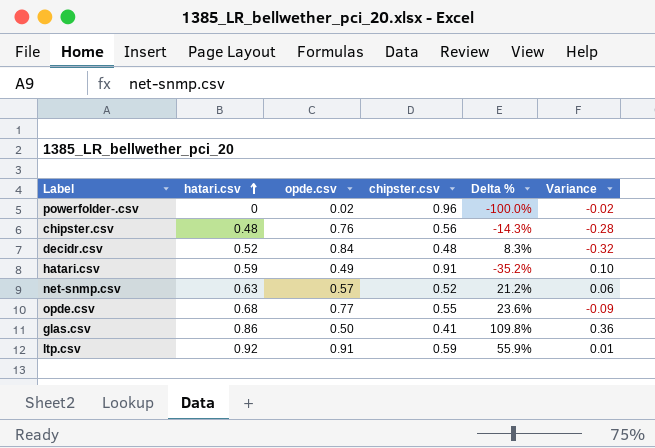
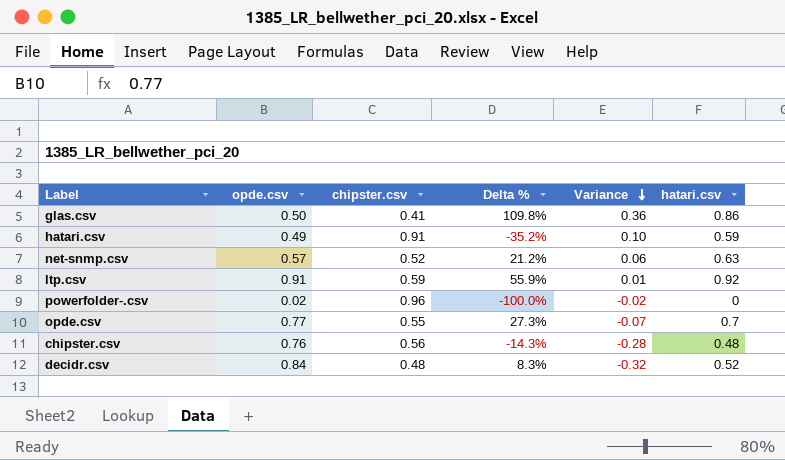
row order: hatari.csv ascending -> Variance descending
column hatari.csv | position: 2 -> 6
opde.csv | Delta %: 23.6% -> 27.3%
opde.csv | Variance: -0.09 -> -0.07
opde.csv | hatari.csv: 0.68 -> 0.7

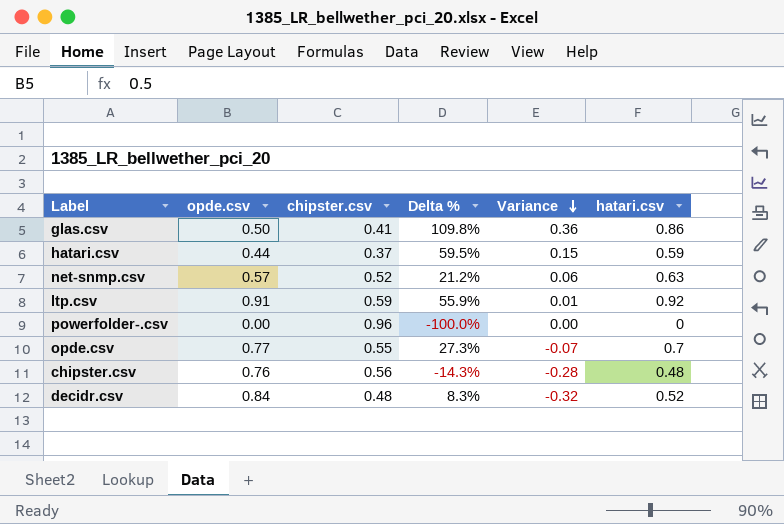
hatari.csv | opde.csv: 0.49 -> 0.44
hatari.csv | chipster.csv: 0.91 -> 0.37
hatari.csv | Delta %: -35.2% -> 59.5%
hatari.csv | Variance: 0.10 -> 0.15
powerfolder-.csv | opde.csv: 0.02 -> 0.00
powerfolder-.csv | Variance: -0.02 -> 0.00

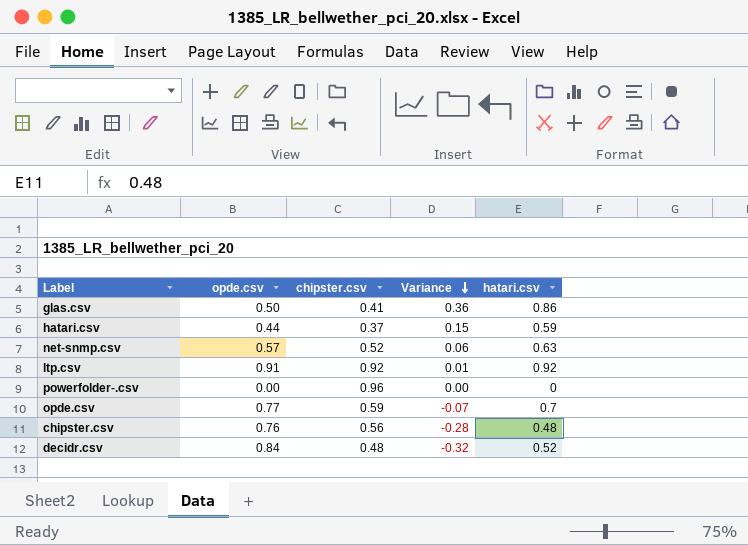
column Delta % | formula: ([hatari.csv] - [chipster.csv]) / [chipster.csv] -> none
ltp.csv | chipster.csv: 0.59 -> 0.92
opde.csv | chipster.csv: 0.55 -> 0.59

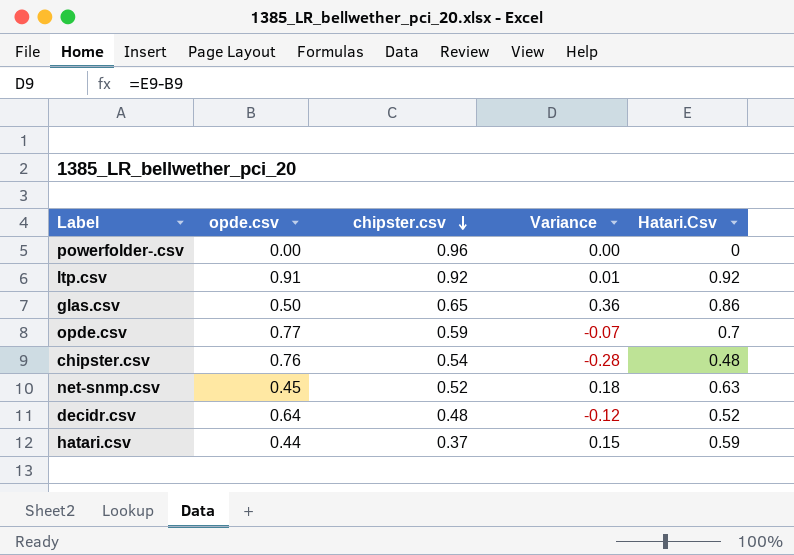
row order: Variance descending -> chipster.csv descending
column name: hatari.csv -> Hatari.Csv
glas.csv | chipster.csv: 0.41 -> 0.65
chipster.csv | chipster.csv: 0.56 -> 0.54
net-snmp.csv | opde.csv: 0.57 -> 0.45
net-snmp.csv | Variance: 0.06 -> 0.18
decidr.csv | opde.csv: 0.84 -> 0.64
decidr.csv | Variance: -0.32 -> -0.12

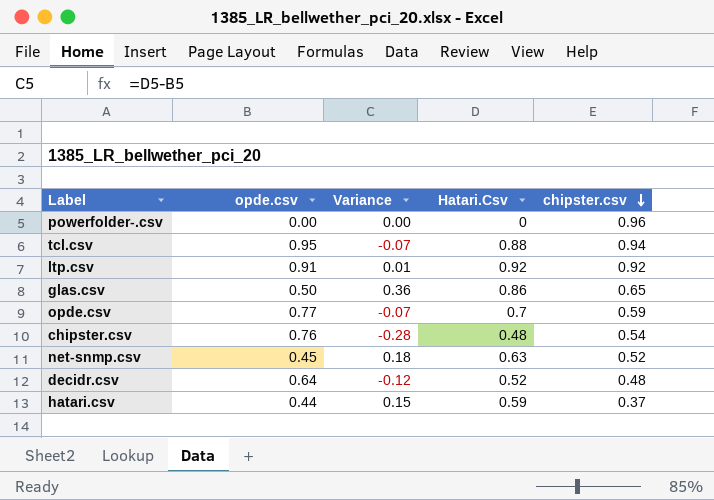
column chipster.csv | position: 3 -> 5
row tcl.csv: none -> 0.95 | -0.07 | 0.88 | 0.94

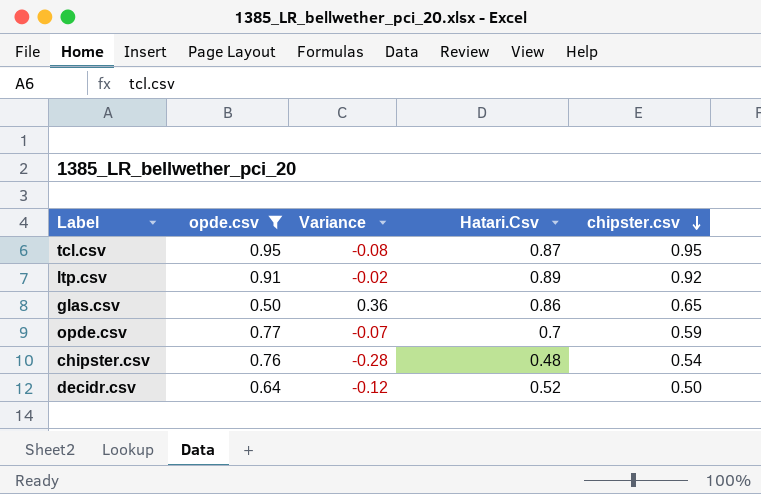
filter: none -> opde.csv >= 0.50
tcl.csv | Variance: -0.07 -> -0.08
tcl.csv | Hatari.Csv: 0.88 -> 0.87
tcl.csv | chipster.csv: 0.94 -> 0.95
ltp.csv | Variance: 0.01 -> -0.02
ltp.csv | Hatari.Csv: 0.92 -> 0.89
decidr.csv | chipster.csv: 0.48 -> 0.50

